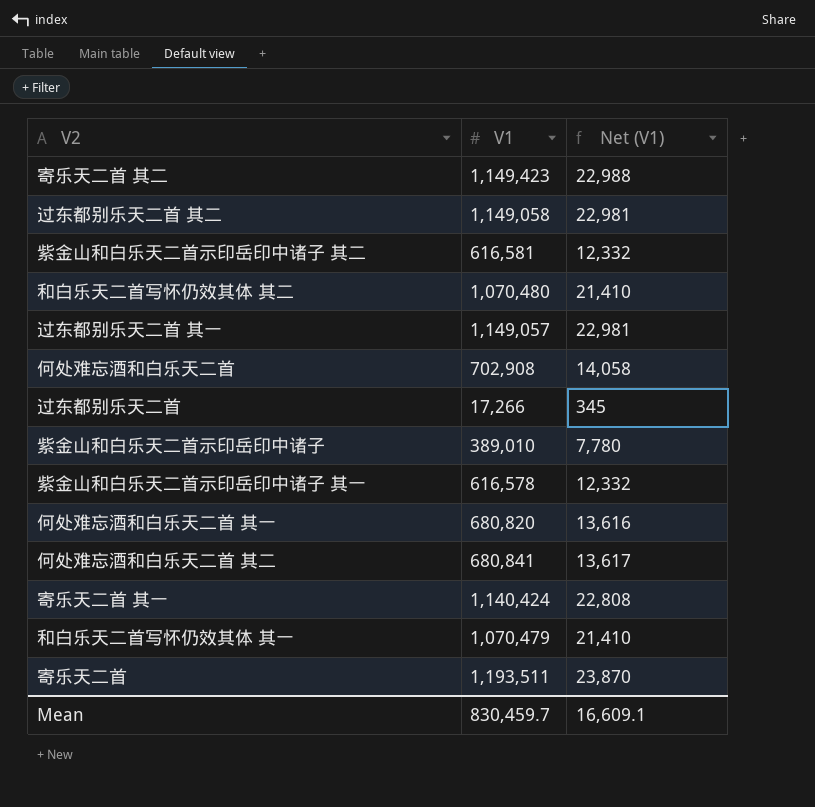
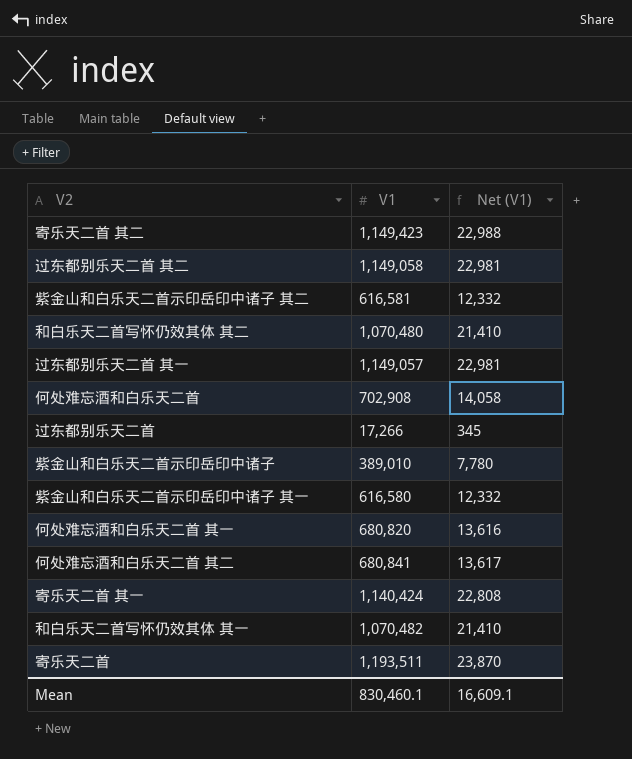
紫金山和白乐天二首示印岳印中诸子 其一 | V1: 616,578 -> 616,580
和白乐天二首写怀仍效其体 其一 | V1: 1,070,479 -> 1,070,482
Mean | V1: 830,459.7 -> 830,460.1

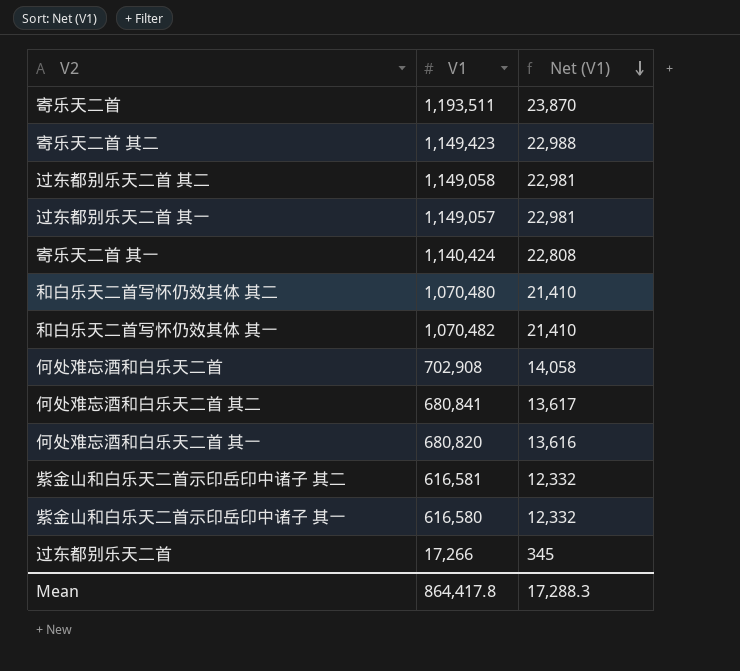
row order: none -> Net (V1) descending
row 紫金山和白乐天二首示印岳印中诸子: 389,010 | 7,780 -> none
Mean | V1: 830,460.1 -> 864,417.8
Mean | Net (V1): 16,609.1 -> 17,288.3

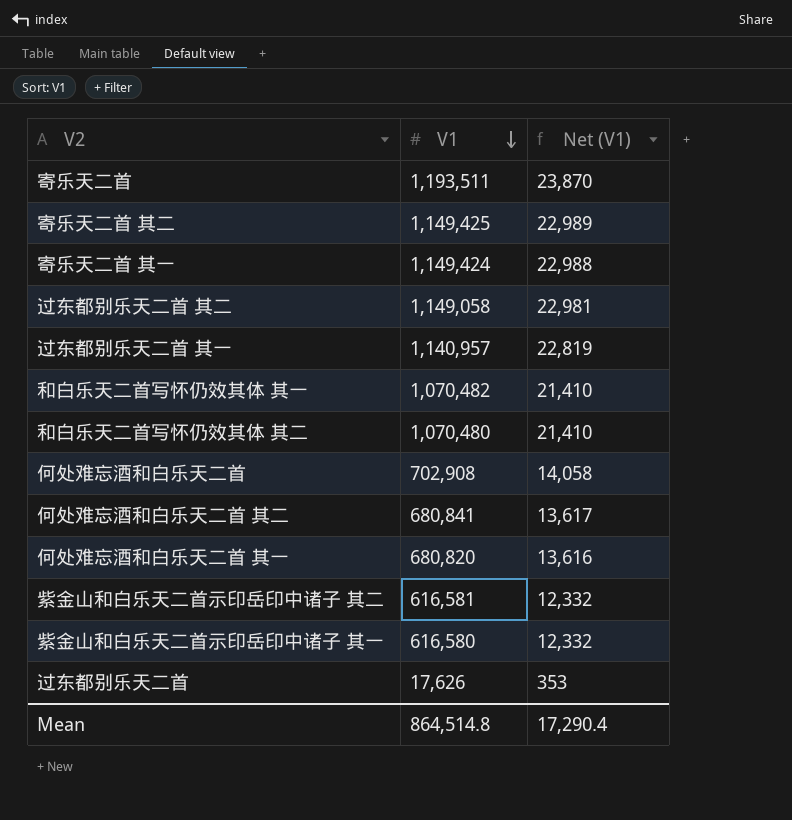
row order: Net (V1) descending -> V1 descending
寄乐天二首 其二 | V1: 1,149,423 -> 1,149,425
寄乐天二首 其二 | Net (V1): 22,988 -> 22,989
寄乐天二首 其一 | V1: 1,140,424 -> 1,149,424
寄乐天二首 其一 | Net (V1): 22,808 -> 22,988
过东都别乐天二首 其一 | V1: 1,149,057 -> 1,140,957
过东都别乐天二首 其一 | Net (V1): 22,981 -> 22,819
过东都别乐天二首 | V1: 17,266 -> 17,626
过东都别乐天二首 | Net (V1): 345 -> 353
Mean | V1: 864,417.8 -> 864,514.8
Mean | Net (V1): 17,288.3 -> 17,290.4

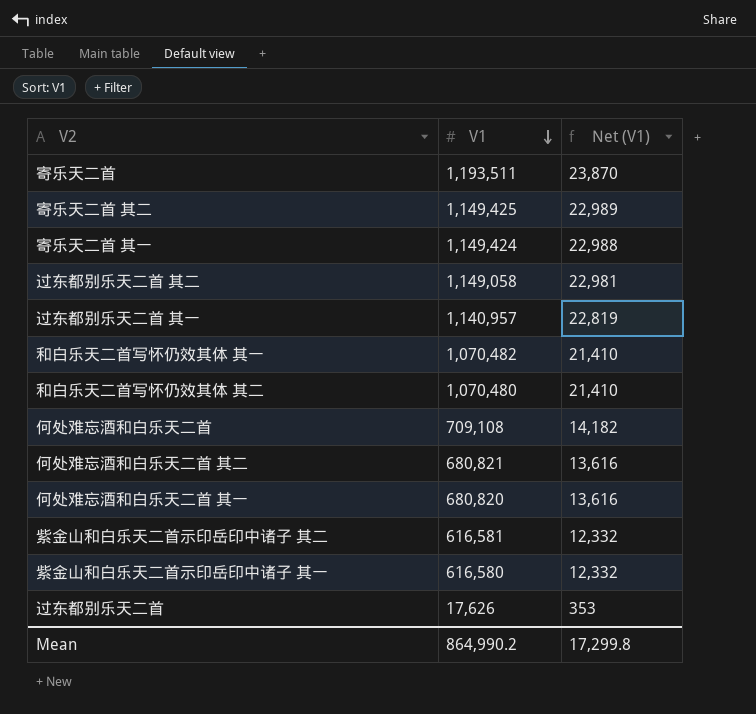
何处难忘酒和白乐天二首 | V1: 702,908 -> 709,108
何处难忘酒和白乐天二首 | Net (V1): 14,058 -> 14,182
何处难忘酒和白乐天二首 其二 | V1: 680,841 -> 680,821
何处难忘酒和白乐天二首 其二 | Net (V1): 13,617 -> 13,616
Mean | V1: 864,514.8 -> 864,990.2
Mean | Net (V1): 17,290.4 -> 17,299.8

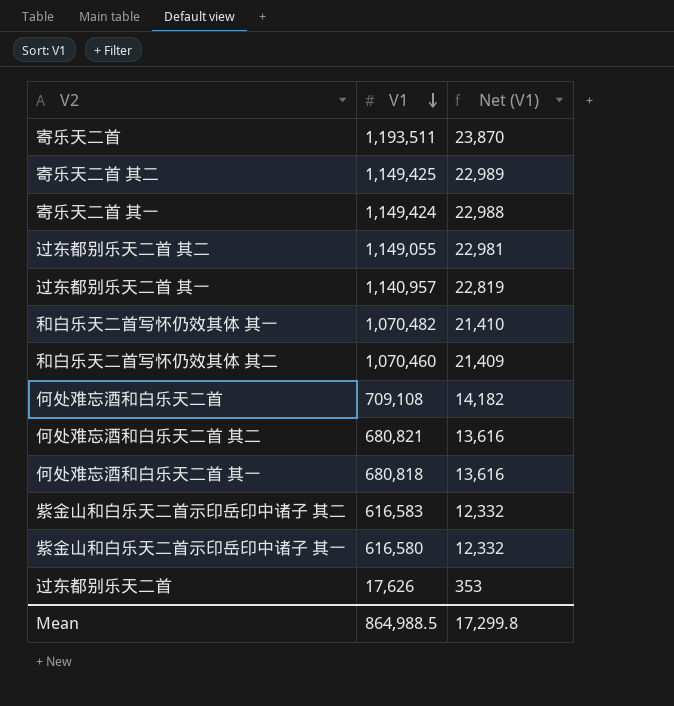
过东都别乐天二首 其二 | V1: 1,149,058 -> 1,149,055
和白乐天二首写怀仍效其体 其二 | V1: 1,070,480 -> 1,070,460
和白乐天二首写怀仍效其体 其二 | Net (V1): 21,410 -> 21,409
何处难忘酒和白乐天二首 其一 | V1: 680,820 -> 680,818
紫金山和白乐天二首示印岳印中诸子 其二 | V1: 616,581 -> 616,583
Mean | V1: 864,990.2 -> 864,988.5

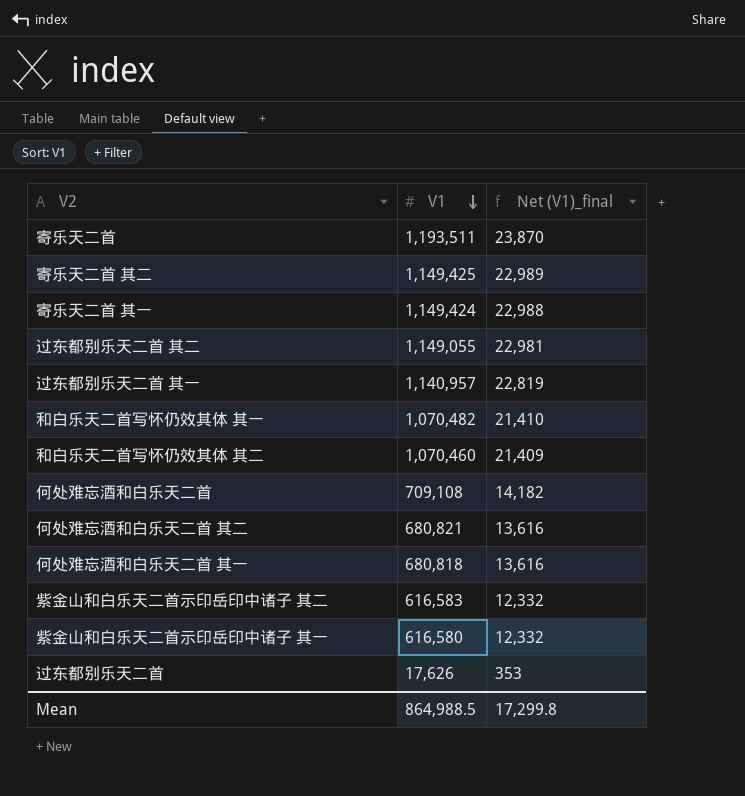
column name: Net (V1) -> Net (V1)_final

